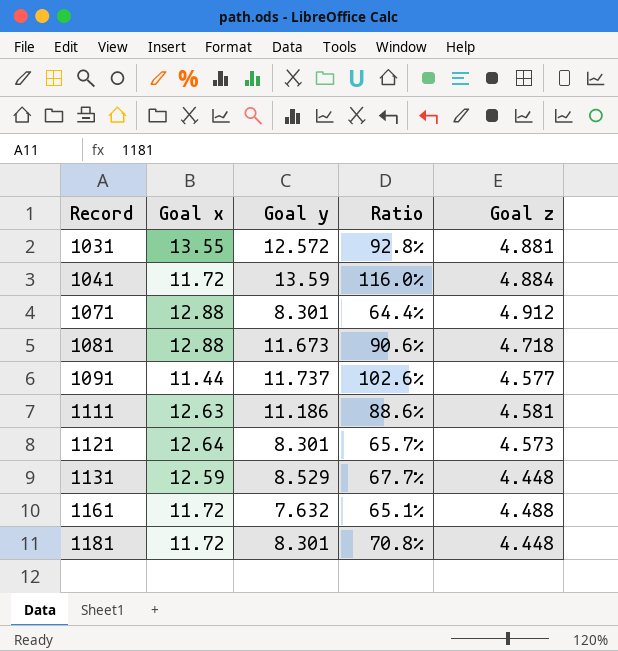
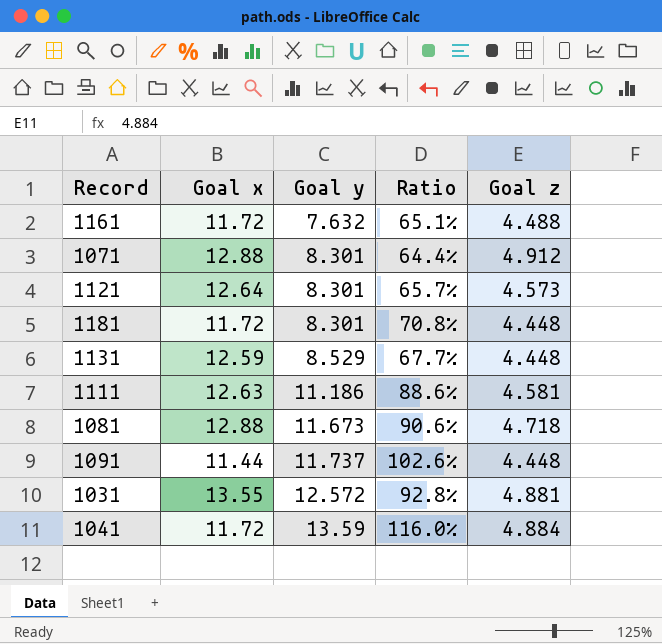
row order: Record ascending -> Goal y ascending
1091 | Goal z: 4.577 -> 4.448

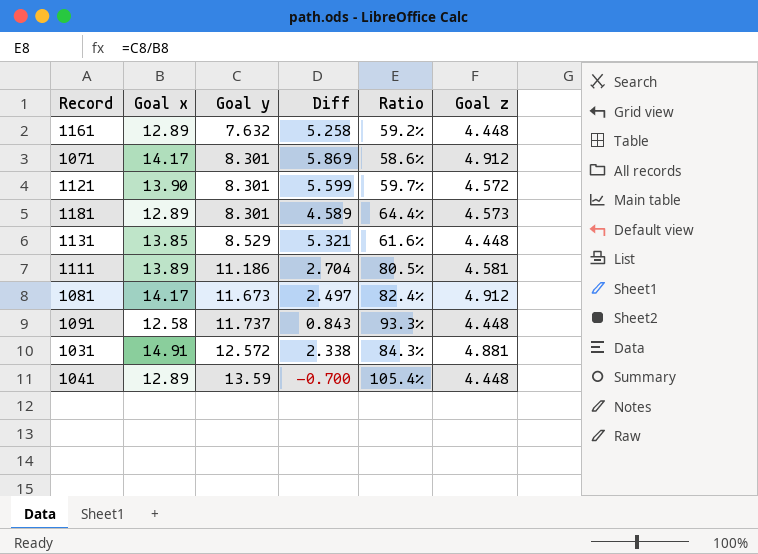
column Diff | formula: none -> [Goal x] - [Goal y]
1161 | Goal x: 11.72 -> 12.89
1161 | Ratio: 65.1% -> 59.2%
1161 | Goal z: 4.488 -> 4.448
1071 | Goal x: 12.88 -> 14.17
1071 | Ratio: 64.4% -> 58.6%
1121 | Goal x: 12.64 -> 13.90
1121 | Ratio: 65.7% -> 59.7%
1121 | Goal z: 4.573 -> 4.572
1181 | Goal x: 11.72 -> 12.89
1181 | Ratio: 70.8% -> 64.4%
1181 | Goal z: 4.448 -> 4.573
1131 | Goal x: 12.59 -> 13.85
1131 | Ratio: 67.7% -> 61.6%
1111 | Goal x: 12.63 -> 13.89
1111 | Ratio: 88.6% -> 80.5%
1081 | Goal x: 12.88 -> 14.17
1081 | Ratio: 90.6% -> 82.4%
1081 | Goal z: 4.718 -> 4.912
1091 | Goal x: 11.44 -> 12.58
1091 | Ratio: 102.6% -> 93.3%
1031 | Goal x: 13.55 -> 14.91
1031 | Ratio: 92.8% -> 84.3%
1041 | Goal x: 11.72 -> 12.89
1041 | Ratio: 116.0% -> 105.4%
1041 | Goal z: 4.884 -> 4.448

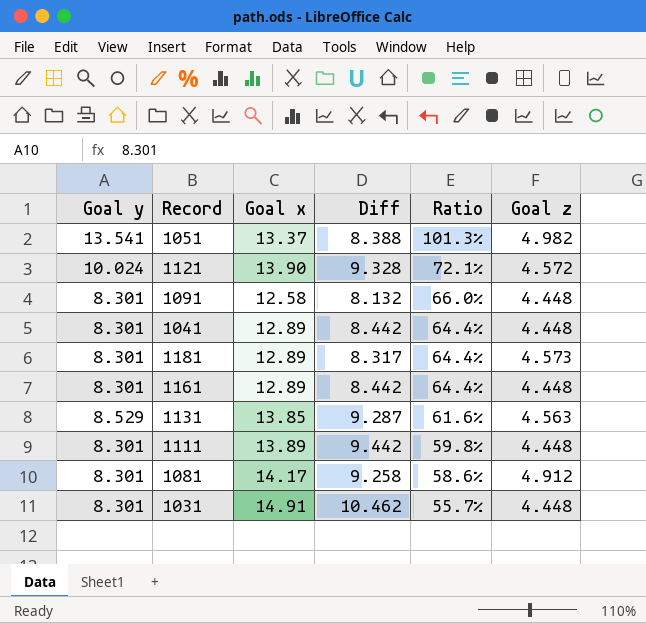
row order: Goal y ascending -> Ratio descending
column Goal y | position: 3 -> 1
column Diff | formula: [Goal x] - [Goal y] -> [Goal x] - [Goal z]
row 1071: 14.17 | 8.301 | 5.869 | 58.6% | 4.912 -> none
row 1051: none -> 13.541 | 13.37 | 8.388 | 101.3% | 4.982
1121 | Goal y: 8.301 -> 10.024
1121 | Ratio: 59.7% -> 72.1%
1091 | Goal y: 11.737 -> 8.301
1091 | Ratio: 93.3% -> 66.0%
1041 | Goal y: 13.59 -> 8.301
1041 | Ratio: 105.4% -> 64.4%
1161 | Goal y: 7.632 -> 8.301
1161 | Ratio: 59.2% -> 64.4%
1131 | Goal z: 4.448 -> 4.563
1111 | Goal y: 11.186 -> 8.301
1111 | Ratio: 80.5% -> 59.8%
1111 | Goal z: 4.581 -> 4.448
1081 | Goal y: 11.673 -> 8.301
1081 | Ratio: 82.4% -> 58.6%
1031 | Goal y: 12.572 -> 8.301
1031 | Ratio: 84.3% -> 55.7%
1031 | Goal z: 4.881 -> 4.448

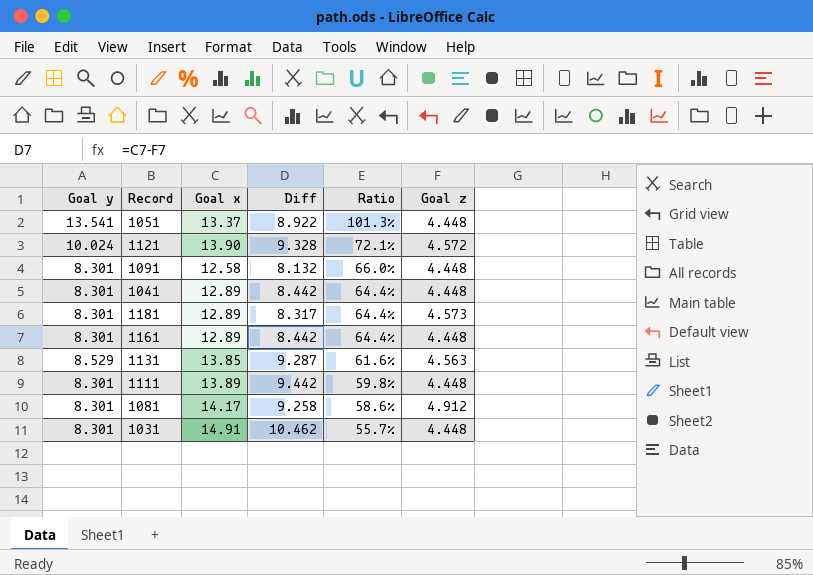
1051 | Diff: 8.388 -> 8.922
1051 | Goal z: 4.982 -> 4.448

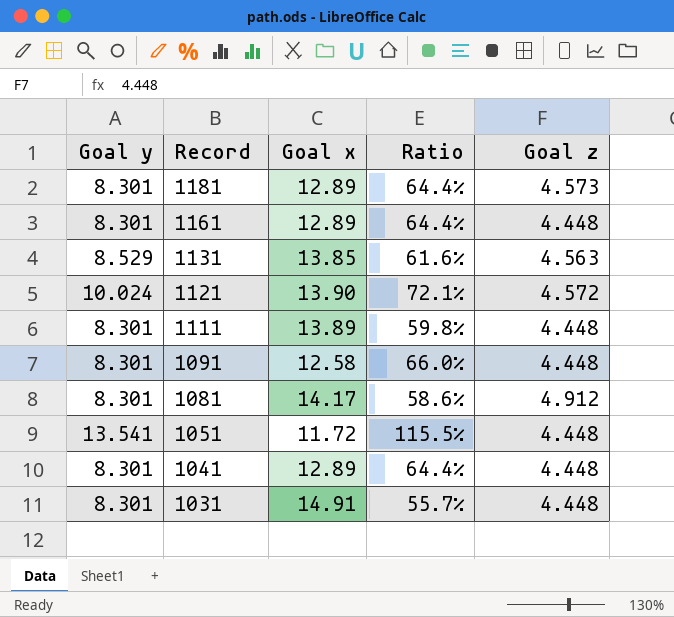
row order: Ratio descending -> Record descending
column Diff | formula: [Goal x] - [Goal z] -> none
1051 | Goal x: 13.37 -> 11.72
1051 | Ratio: 101.3% -> 115.5%

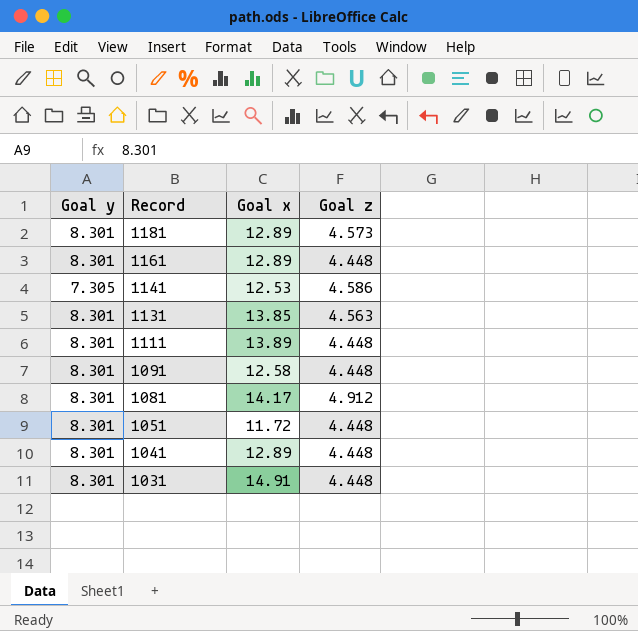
column Ratio | formula: [Goal y] / [Goal x] -> none
row 1121: 10.024 | 13.90 | 72.1% | 4.572 -> none
row 1141: none -> 7.305 | 12.53 | 4.586
1131 | Goal y: 8.529 -> 8.301
1051 | Goal y: 13.541 -> 8.301

